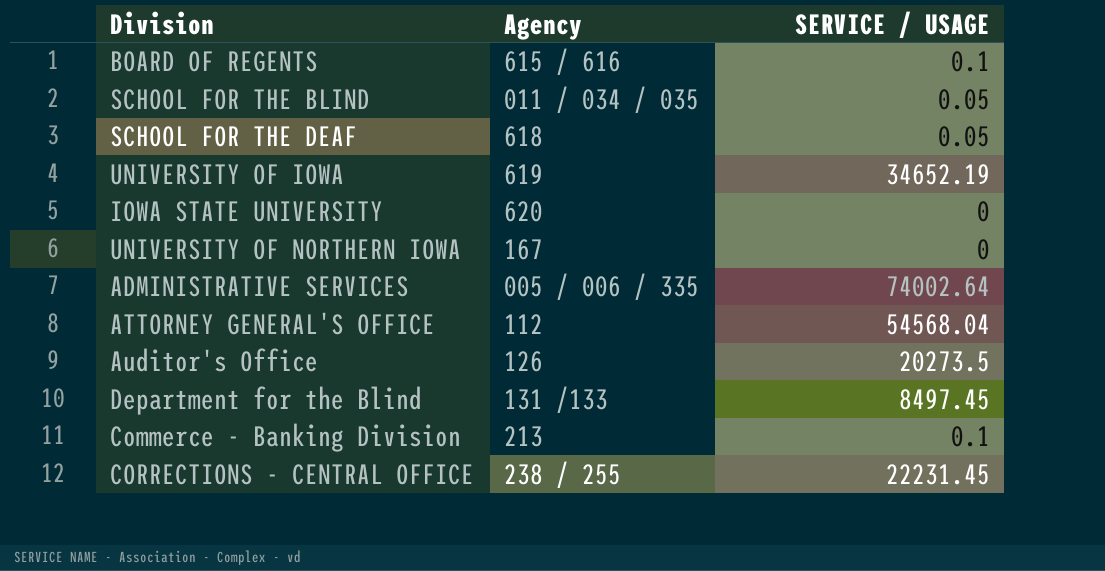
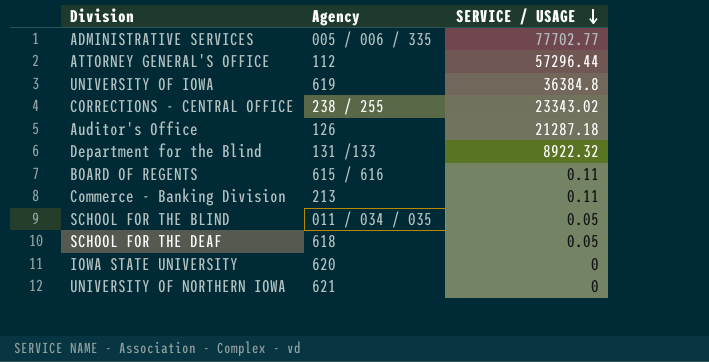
row order: none -> SERVICE / USAGE descending
ADMINISTRATIVE SERVICES | SERVICE / USAGE: 74002.64 -> 77702.77
ATTORNEY GENERAL'S OFFICE | SERVICE / USAGE: 54568.04 -> 57296.44
UNIVERSITY OF IOWA | SERVICE / USAGE: 34652.19 -> 36384.8
CORRECTIONS - CENTRAL OFFICE | SERVICE / USAGE: 22231.45 -> 23343.02
Auditor's Office | SERVICE / USAGE: 20273.5 -> 21287.18
Department for the Blind | SERVICE / USAGE: 8497.45 -> 8922.32
BOARD OF REGENTS | SERVICE / USAGE: 0.1 -> 0.11
Commerce - Banking Division | SERVICE / USAGE: 0.1 -> 0.11
UNIVERSITY OF NORTHERN IOWA | Agency: 167 -> 621

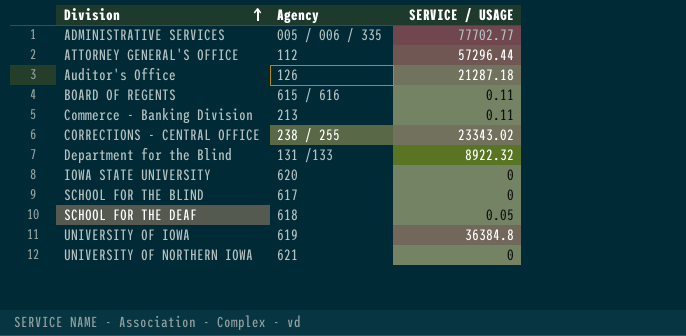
row order: SERVICE / USAGE descending -> Division ascending
SCHOOL FOR THE BLIND | Agency: 011 / 034 / 035 -> 617
SCHOOL FOR THE BLIND | SERVICE / USAGE: 0.05 -> 0

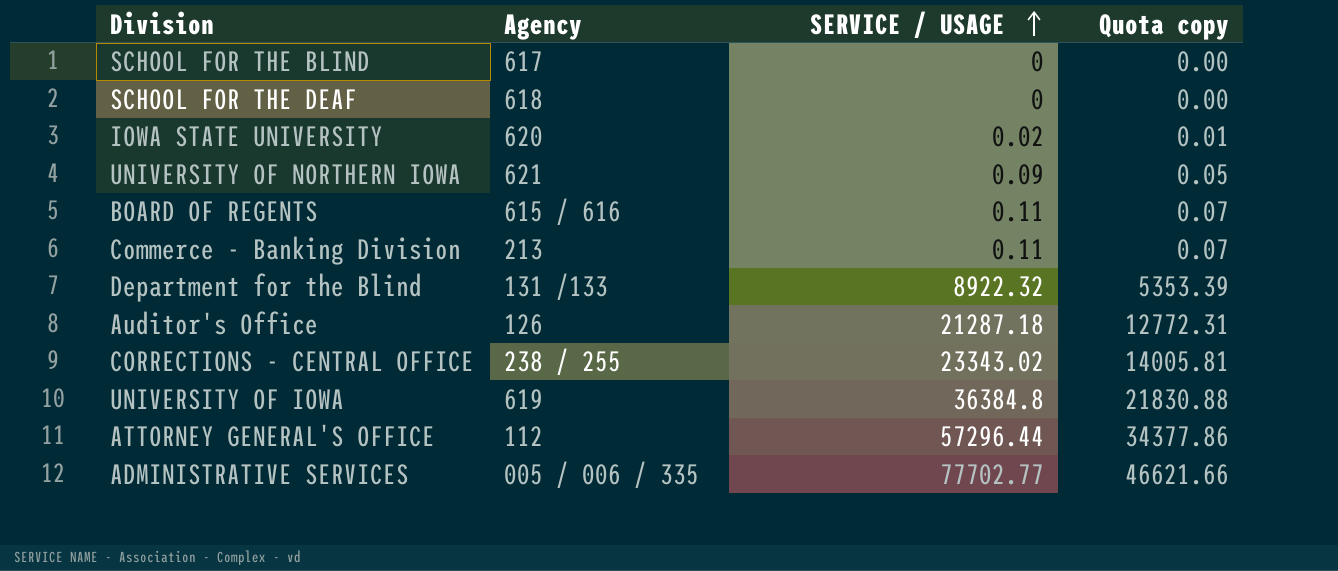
row order: Division ascending -> SERVICE / USAGE ascending
column Quota copy | formula: none -> [SERVICE / USAGE] * 0.6
SCHOOL FOR THE DEAF | SERVICE / USAGE: 0.05 -> 0
IOWA STATE UNIVERSITY | SERVICE / USAGE: 0 -> 0.02
UNIVERSITY OF NORTHERN IOWA | SERVICE / USAGE: 0 -> 0.09

